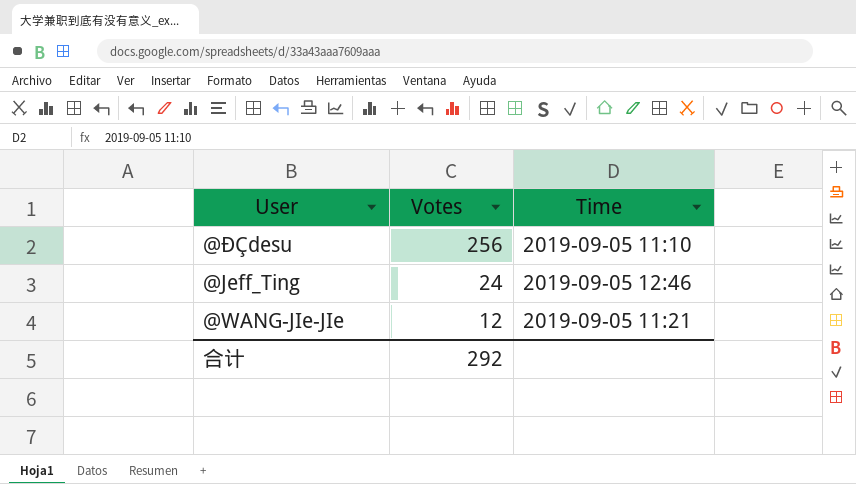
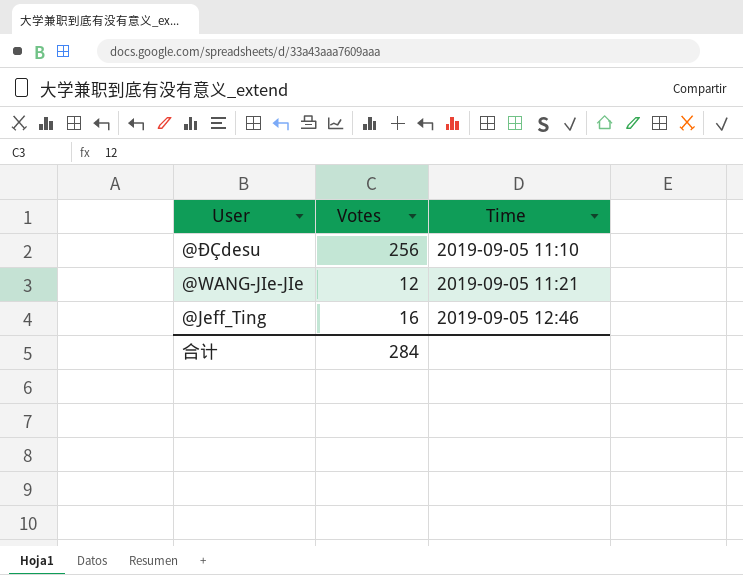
row order: Votes descending -> User descending
@Jeff_Ting | Votes: 24 -> 16
合计 | Votes: 292 -> 284

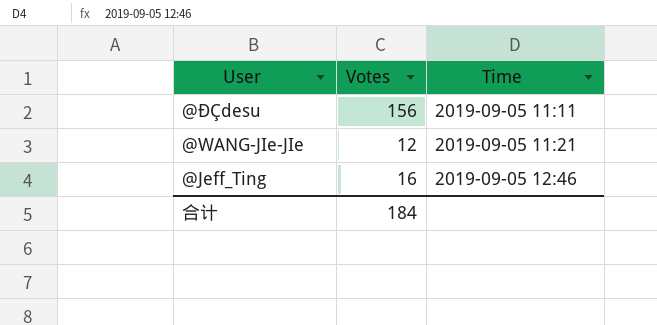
@ÐÇdesu | Votes: 256 -> 156
@ÐÇdesu | Time: 2019-09-05 11:10 -> 2019-09-05 11:11
合计 | Votes: 284 -> 184

